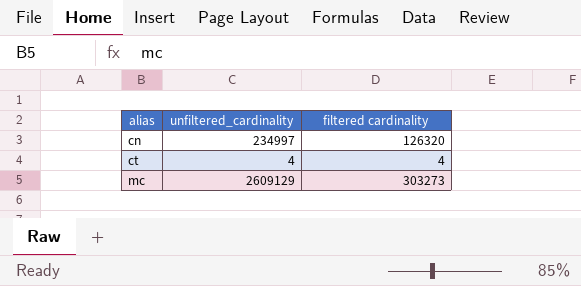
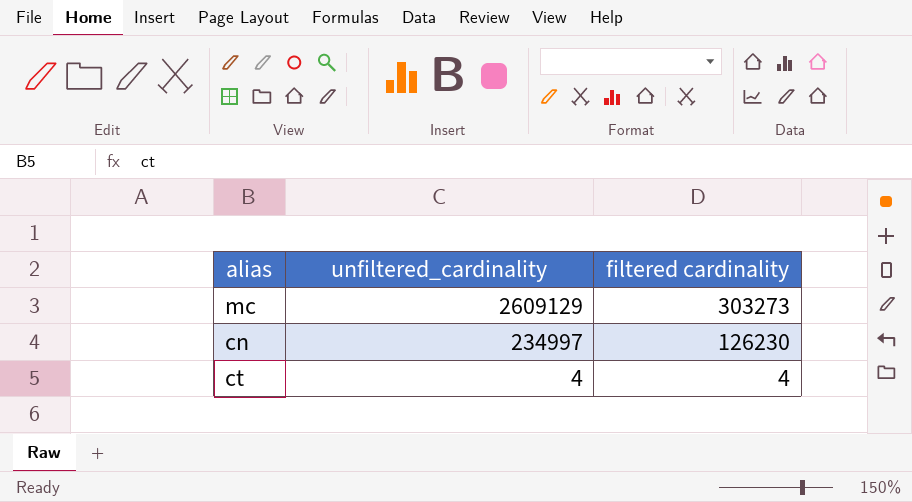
row order: alias ascending -> unfiltered_cardinality descending
cn | filtered cardinality: 126320 -> 126230

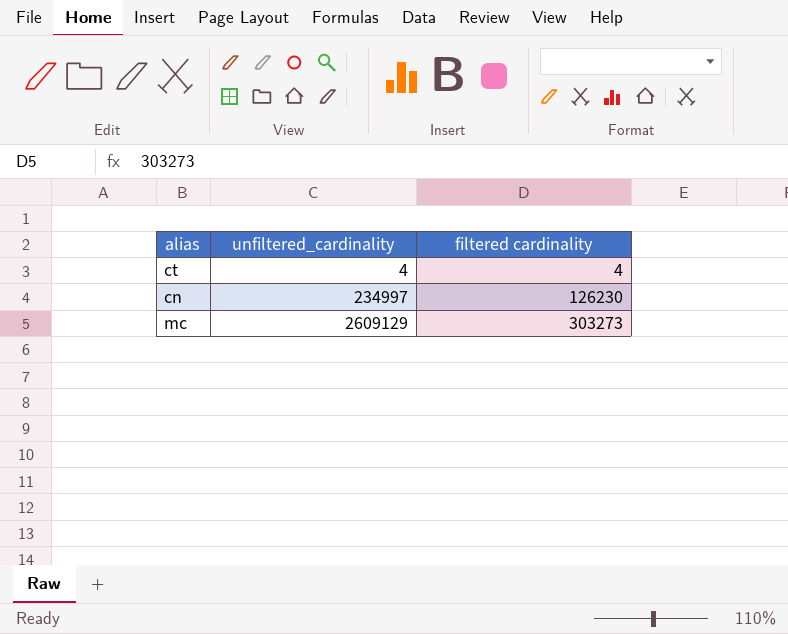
row order: unfiltered_cardinality descending -> unfiltered_cardinality ascending

